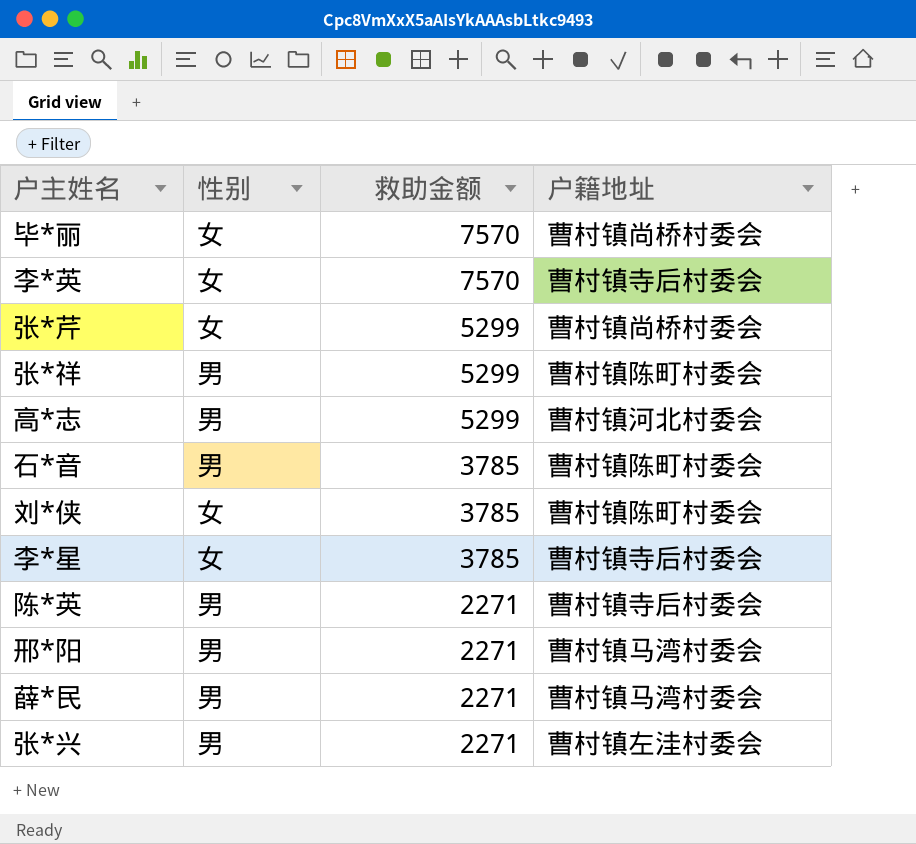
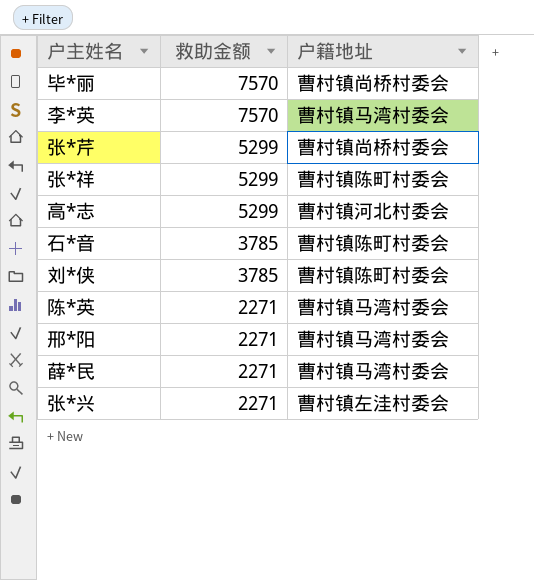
column 性别 | position: 2 -> none
row 李*星: 女 | 3785 | 曹村镇寺后村委会 -> none
李*英 | 户籍地址: 曹村镇寺后村委会 -> 曹村镇马湾村委会
陈*英 | 户籍地址: 曹村镇寺后村委会 -> 曹村镇马湾村委会

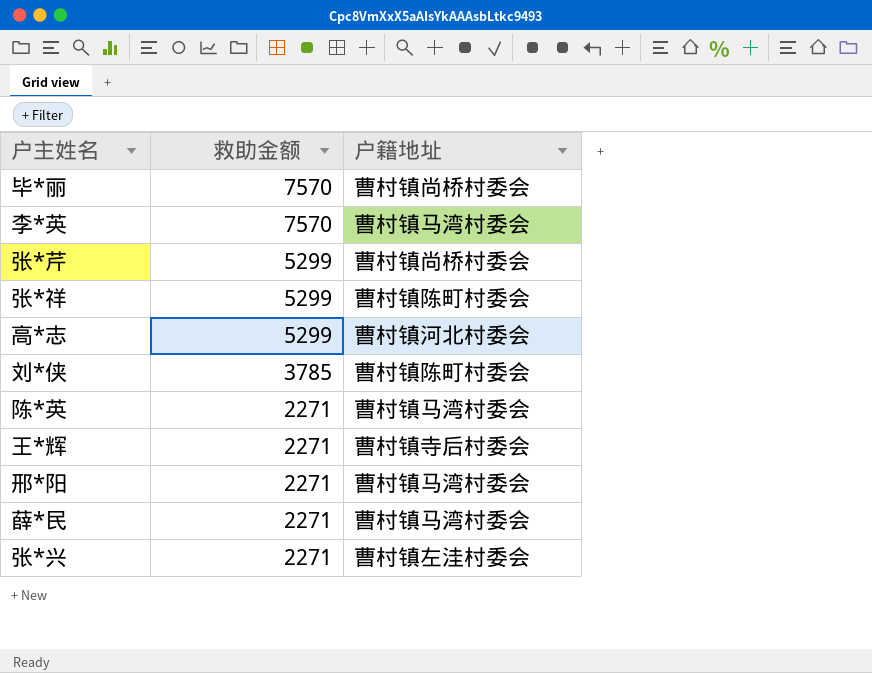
row 石*音: 3785 | 曹村镇陈町村委会 -> none
row 王*辉: none -> 2271 | 曹村镇寺后村委会

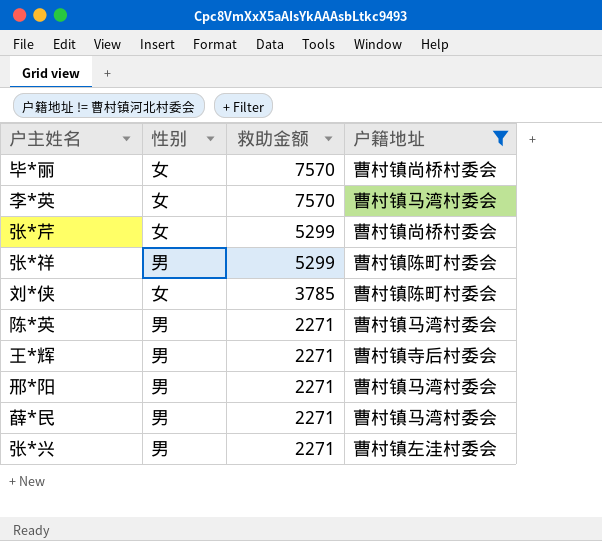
filter: none -> 户籍地址 != 曹村镇河北村委会
column 性别 | position: none -> 2

